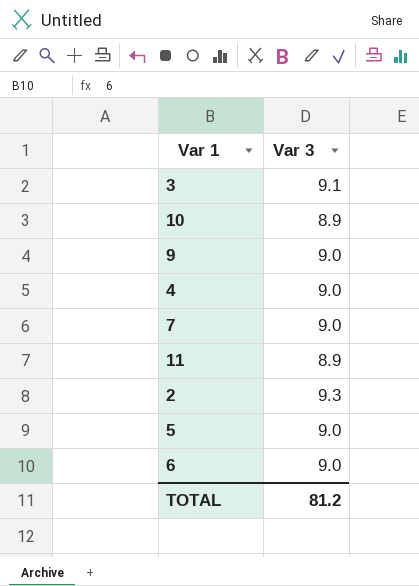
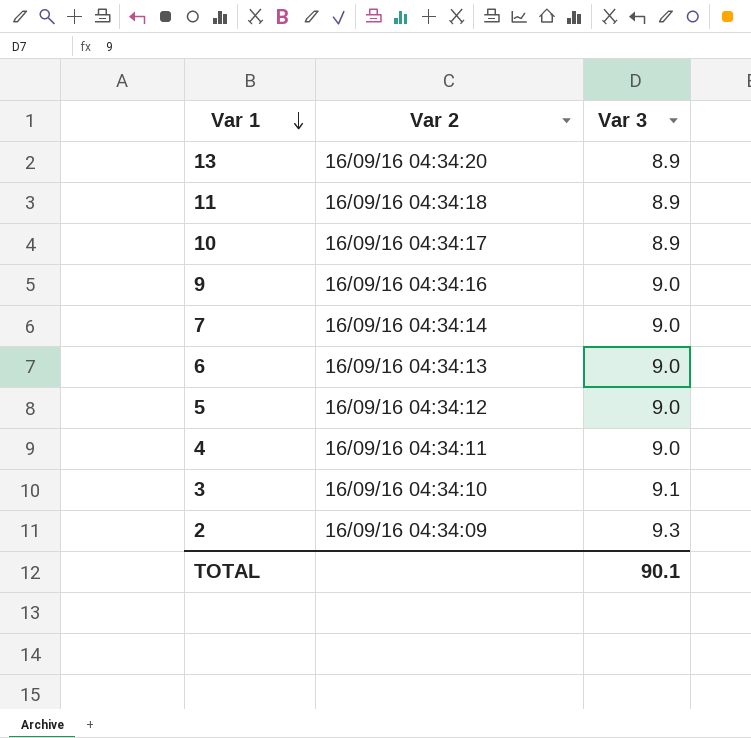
row order: none -> Var 1 descending
column Var 2 | position: none -> 2
row 13: none -> 16/09/16 04:34:20 | 8.9
TOTAL | Var 3: 81.2 -> 90.1

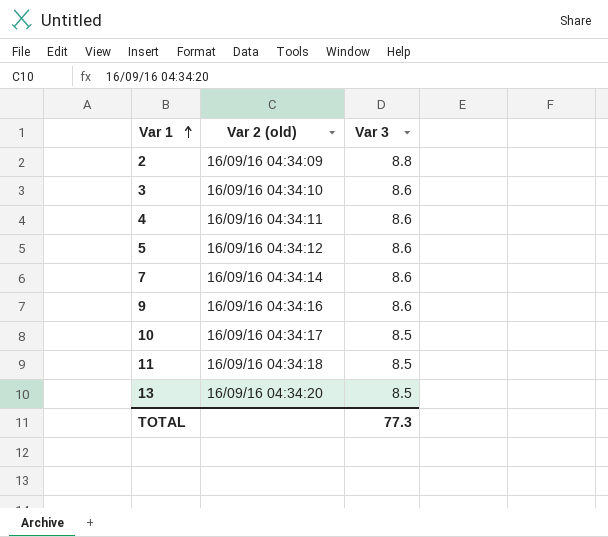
row order: Var 1 descending -> Var 1 ascending
column name: Var 2 -> Var 2 (old)
row 6: 16/09/16 04:34:13 | 9.0 -> none
2 | Var 3: 9.3 -> 8.8
3 | Var 3: 9.1 -> 8.6
4 | Var 3: 9.0 -> 8.6
5 | Var 3: 9.0 -> 8.6
7 | Var 3: 9.0 -> 8.6
9 | Var 3: 9.0 -> 8.6
10 | Var 3: 8.9 -> 8.5
11 | Var 3: 8.9 -> 8.5
13 | Var 3: 8.9 -> 8.5
TOTAL | Var 3: 90.1 -> 77.3

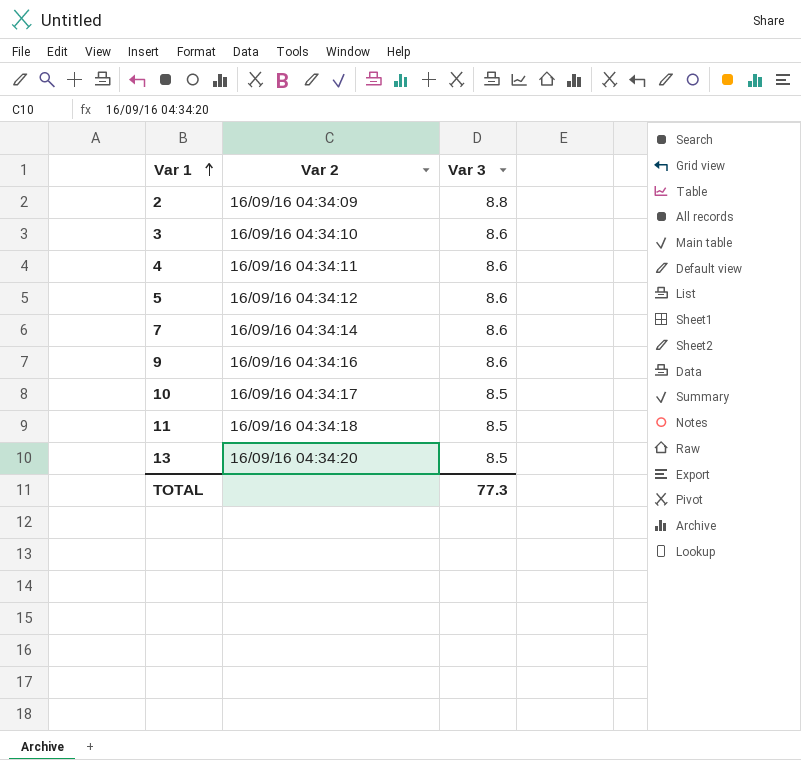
column name: Var 2 (old) -> Var 2

